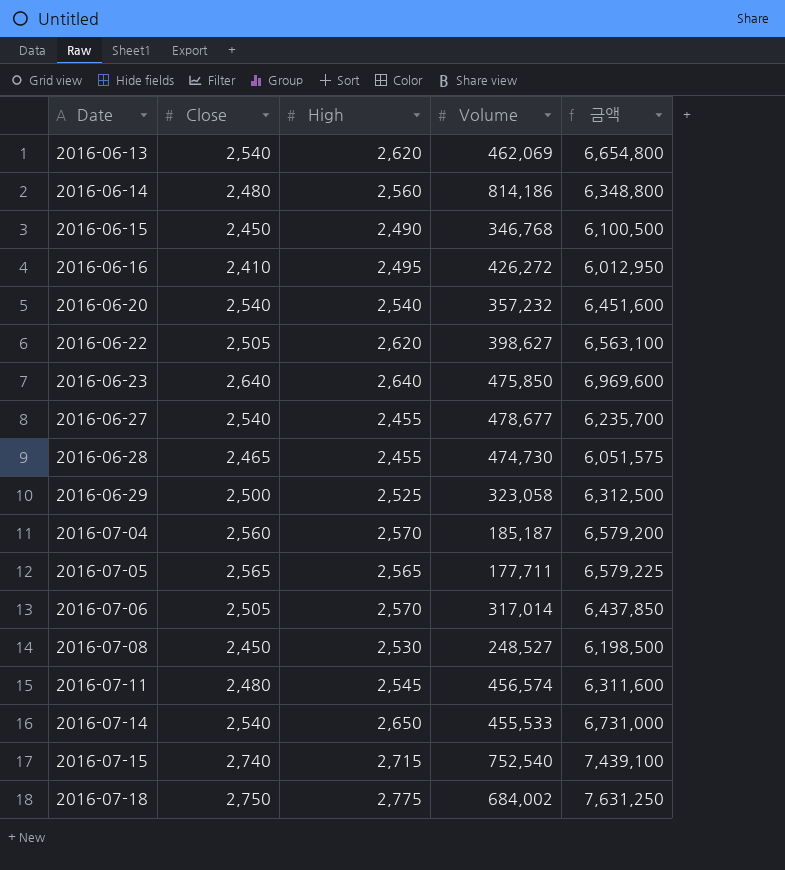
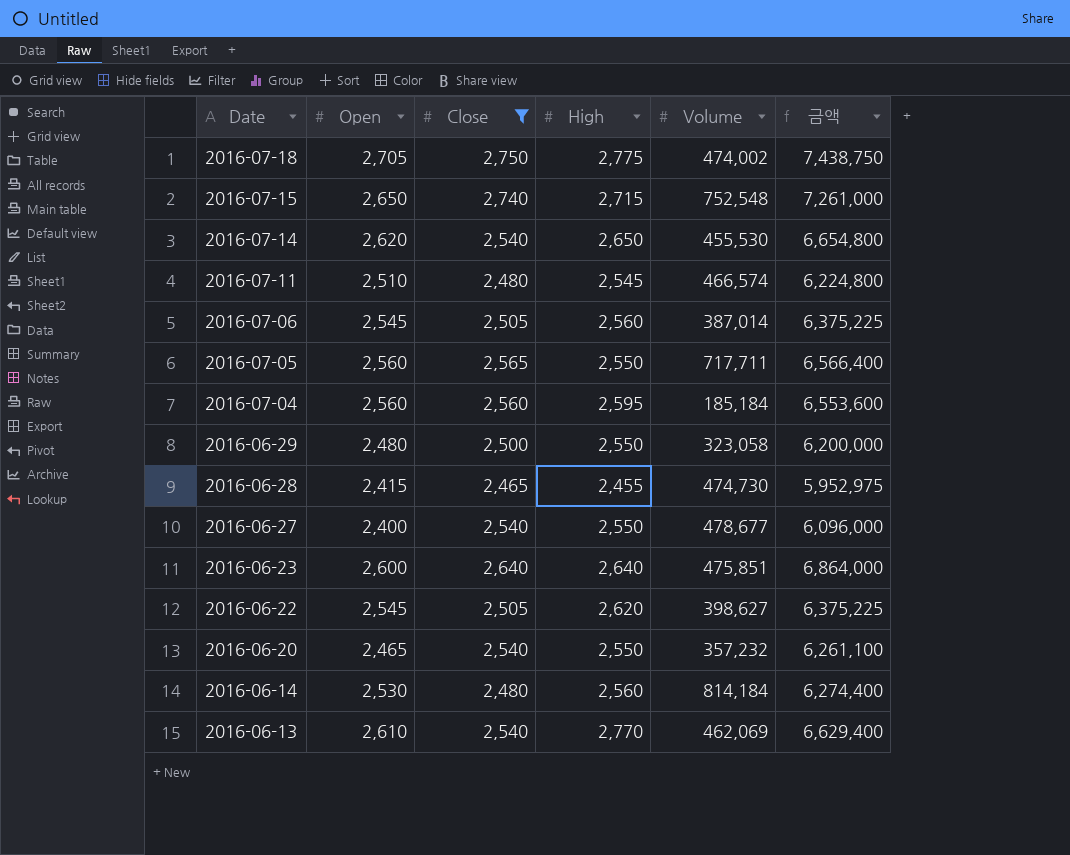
filter: none -> Close >= 2,465
row order: Date ascending -> Date descending
column Open | position: none -> 2
column 금액 | formula: [Close] * [High] -> [Open] * [Close]
2016-07-18 | Volume: 684,002 -> 474,002
2016-07-15 | Volume: 752,540 -> 752,548
2016-07-14 | Volume: 455,533 -> 455,530
2016-07-11 | Volume: 456,574 -> 466,574
2016-07-06 | High: 2,570 -> 2,560
2016-07-06 | Volume: 317,014 -> 387,014
2016-07-05 | High: 2,565 -> 2,550
2016-07-05 | Volume: 177,711 -> 717,711
2016-07-04 | High: 2,570 -> 2,595
2016-07-04 | Volume: 185,187 -> 185,184
2016-06-29 | High: 2,525 -> 2,550
2016-06-27 | High: 2,455 -> 2,550
2016-06-23 | Volume: 475,850 -> 475,851
2016-06-20 | High: 2,540 -> 2,550
2016-06-14 | Volume: 814,186 -> 814,184
2016-06-13 | High: 2,620 -> 2,770

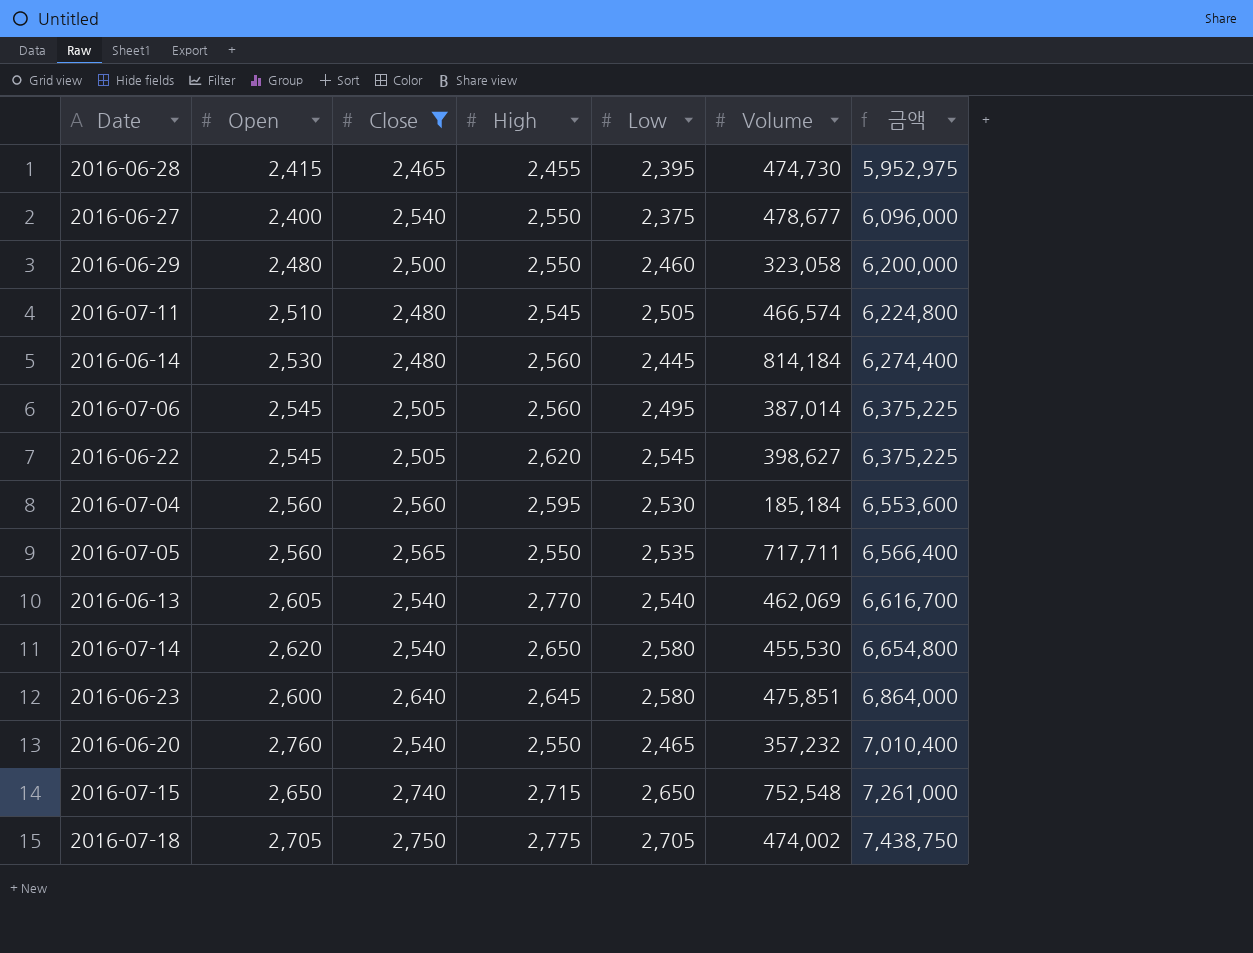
row order: Date descending -> 금액 ascending
column Low | position: none -> 5
2016-06-13 | Open: 2,610 -> 2,605
2016-06-13 | 금액: 6,629,400 -> 6,616,700
2016-06-23 | High: 2,640 -> 2,645
2016-06-20 | Open: 2,465 -> 2,760
2016-06-20 | 금액: 6,261,100 -> 7,010,400

